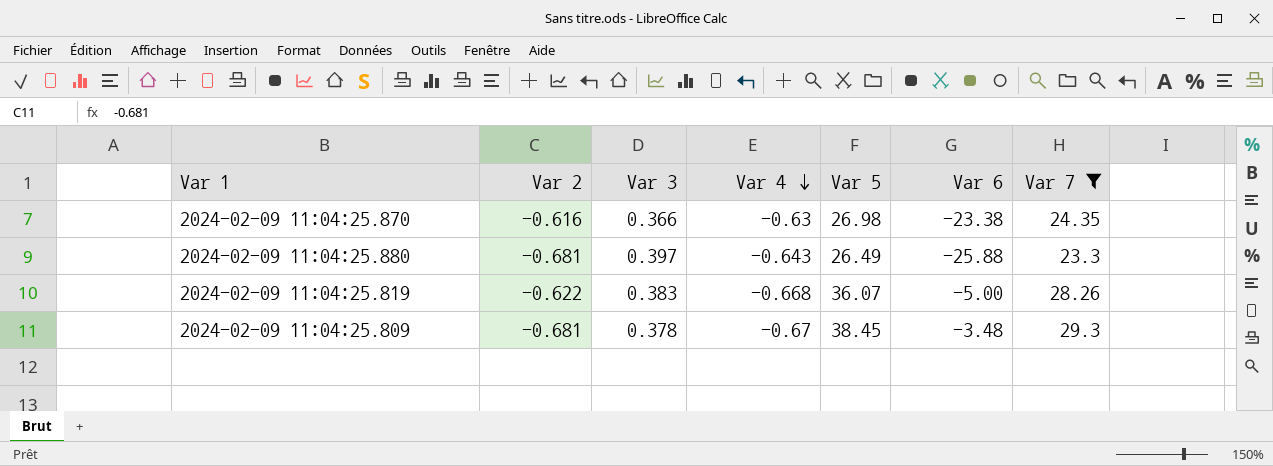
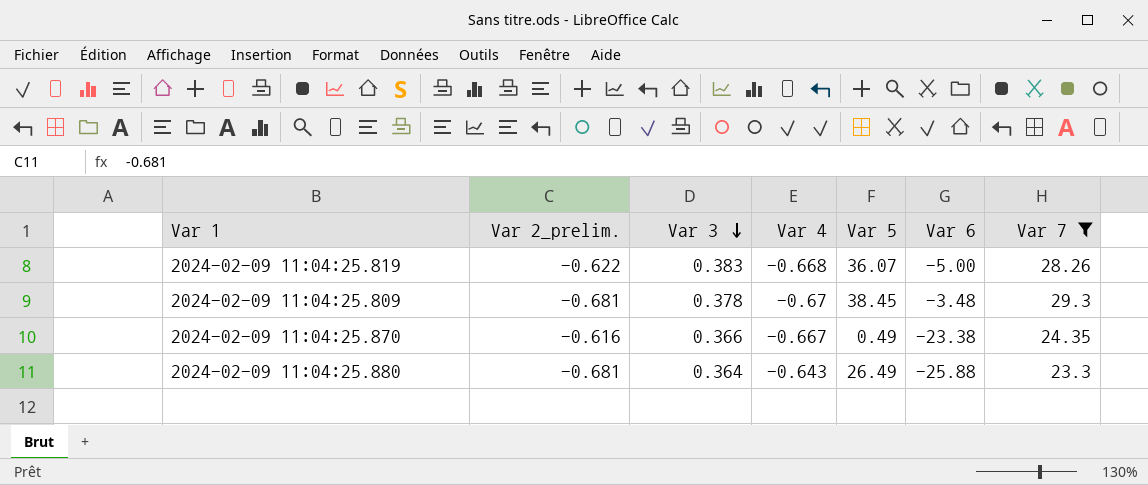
row order: Var 4 descending -> Var 3 descending
column name: Var 2 -> Var 2_prelim.
2024-02-09 11:04:25.870 | Var 4: -0.63 -> -0.667
2024-02-09 11:04:25.870 | Var 5: 26.98 -> 0.49
2024-02-09 11:04:25.880 | Var 3: 0.397 -> 0.364

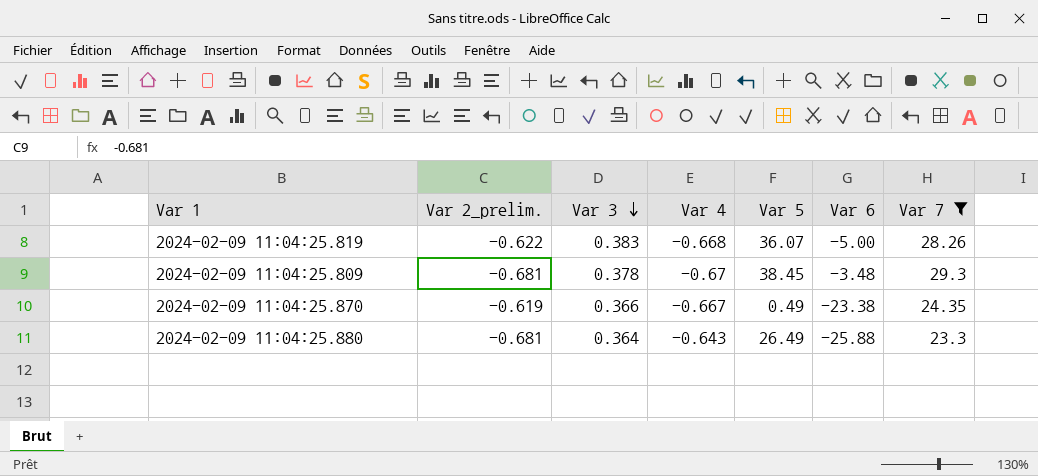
2024-02-09 11:04:25.870 | Var 2_prelim.: -0.616 -> -0.619

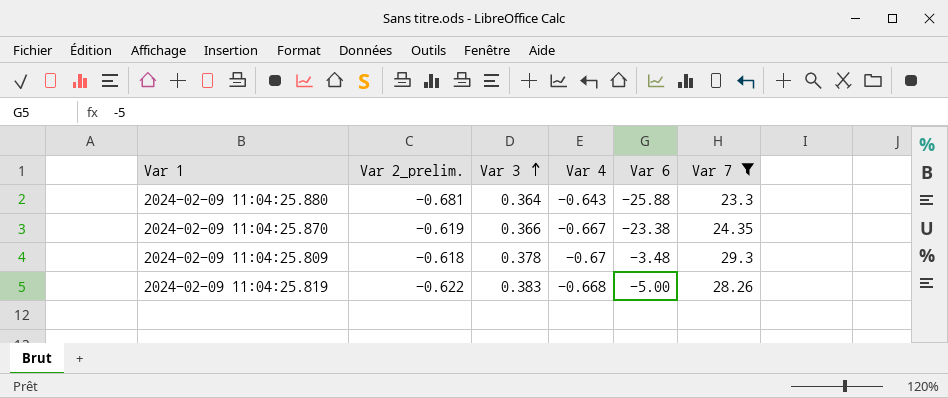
row order: Var 3 descending -> Var 3 ascending
column Var 5 | position: 5 -> none
2024-02-09 11:04:25.809 | Var 2_prelim.: -0.681 -> -0.618

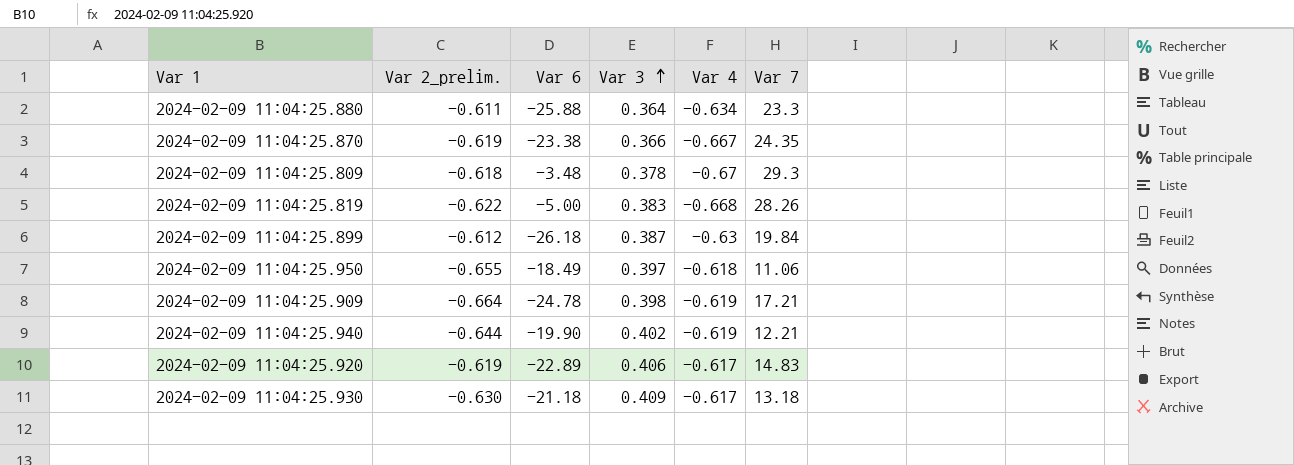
filter: Var 7 >= 23.3 -> none
column Var 6 | position: 5 -> 3
2024-02-09 11:04:25.880 | Var 2_prelim.: -0.681 -> -0.611
2024-02-09 11:04:25.880 | Var 4: -0.643 -> -0.634

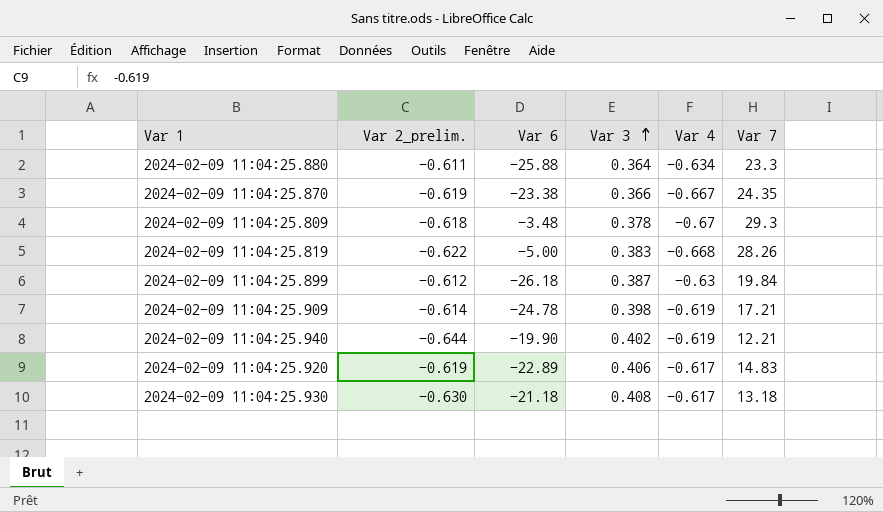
row 2024-02-09 11:04:25.950: -0.655 | -18.49 | 0.397 | -0.618 | 11.06 -> none
2024-02-09 11:04:25.909 | Var 2_prelim.: -0.664 -> -0.614
2024-02-09 11:04:25.930 | Var 3: 0.409 -> 0.408

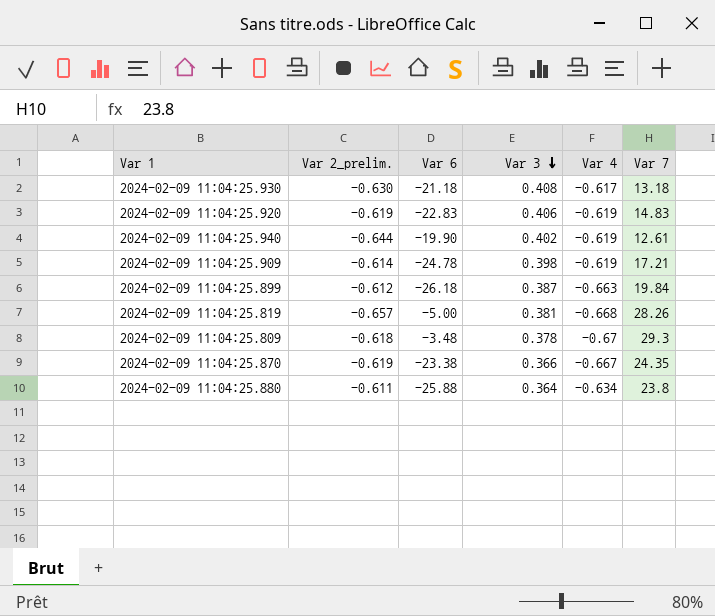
row order: Var 3 ascending -> Var 3 descending
2024-02-09 11:04:25.920 | Var 6: -22.89 -> -22.83
2024-02-09 11:04:25.920 | Var 4: -0.617 -> -0.619
2024-02-09 11:04:25.940 | Var 7: 12.21 -> 12.61
2024-02-09 11:04:25.899 | Var 4: -0.63 -> -0.663
2024-02-09 11:04:25.819 | Var 2_prelim.: -0.622 -> -0.657
2024-02-09 11:04:25.819 | Var 3: 0.383 -> 0.381
2024-02-09 11:04:25.880 | Var 7: 23.3 -> 23.8

